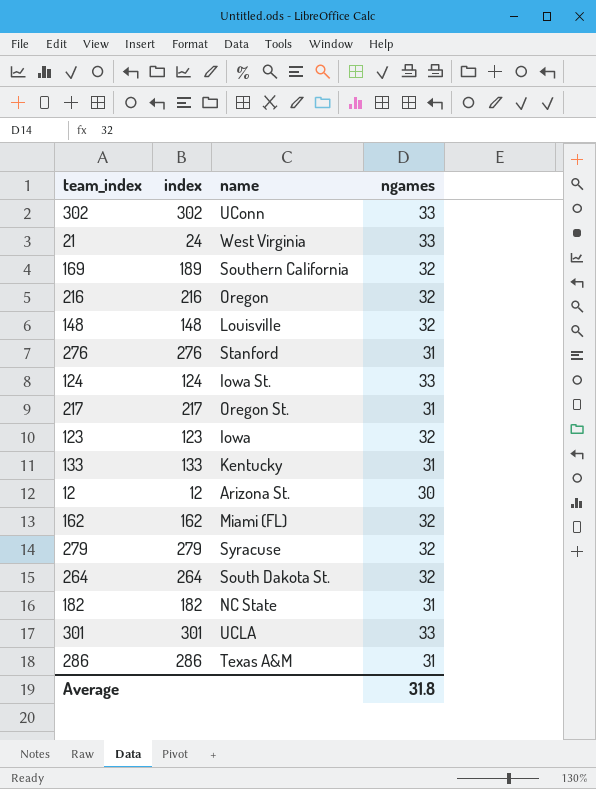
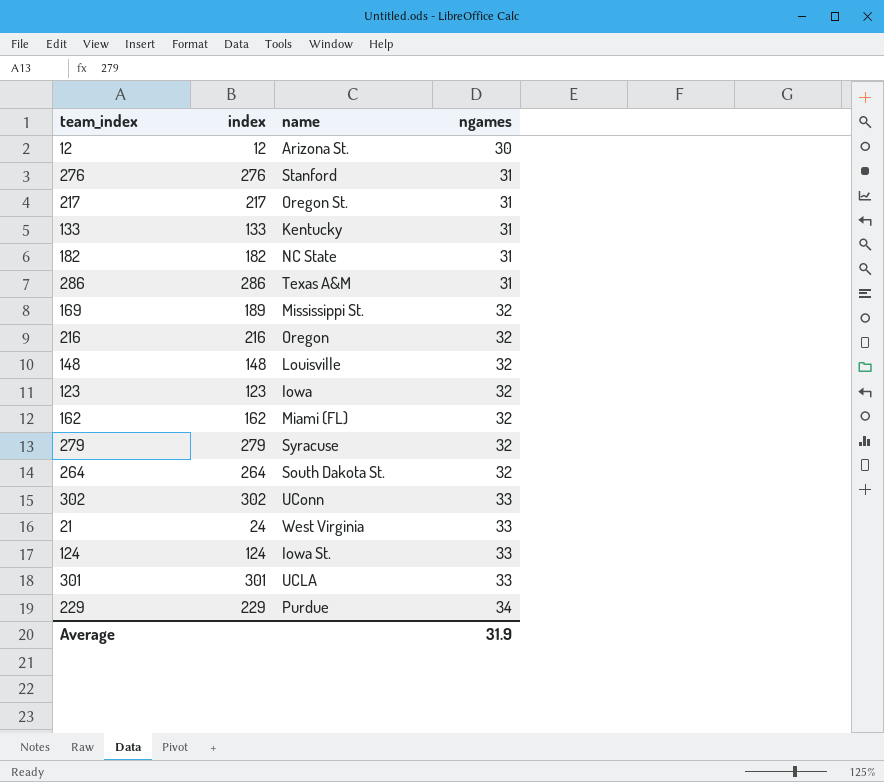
row order: none -> ngames ascending
169 | name: Southern California -> Mississippi St.
row 229: none -> 229 | Purdue | 34
Average | ngames: 31.8 -> 31.9

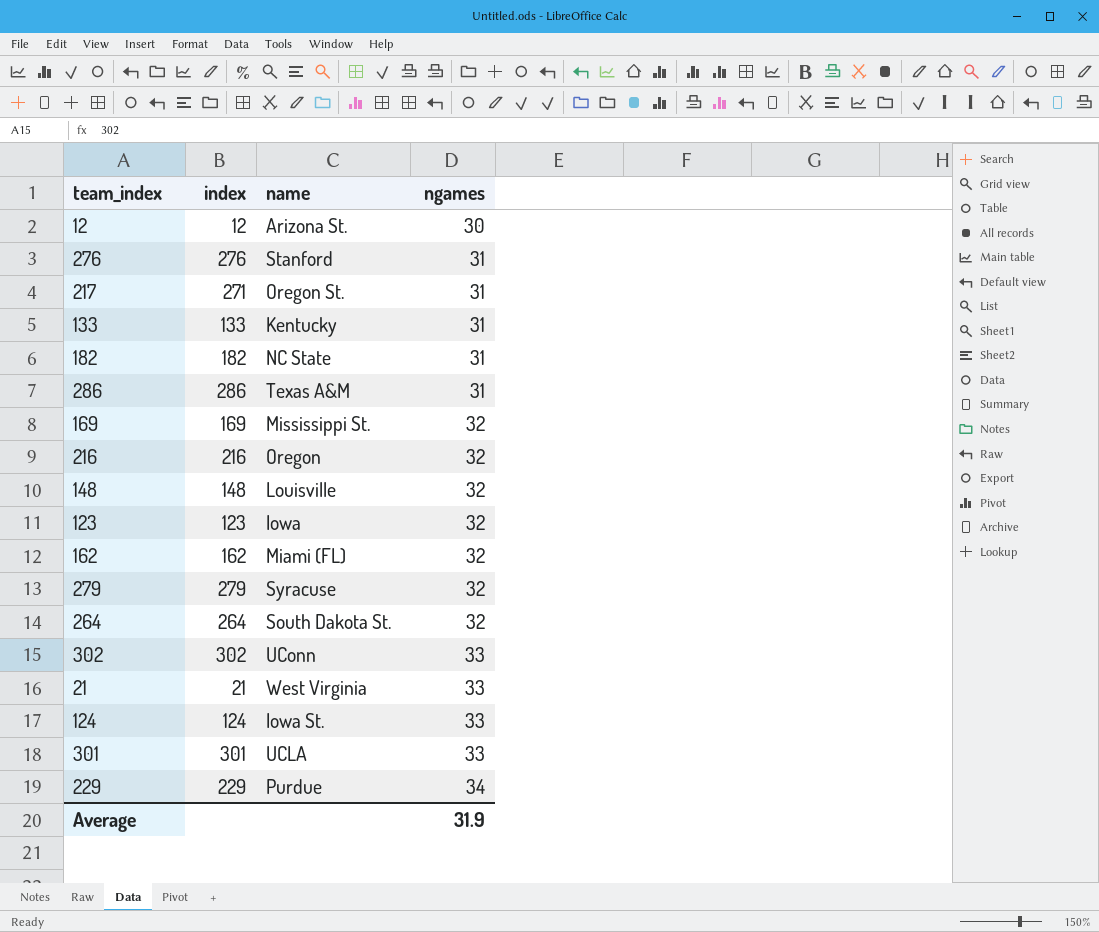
217 | index: 217 -> 271
169 | index: 189 -> 169
21 | index: 24 -> 21

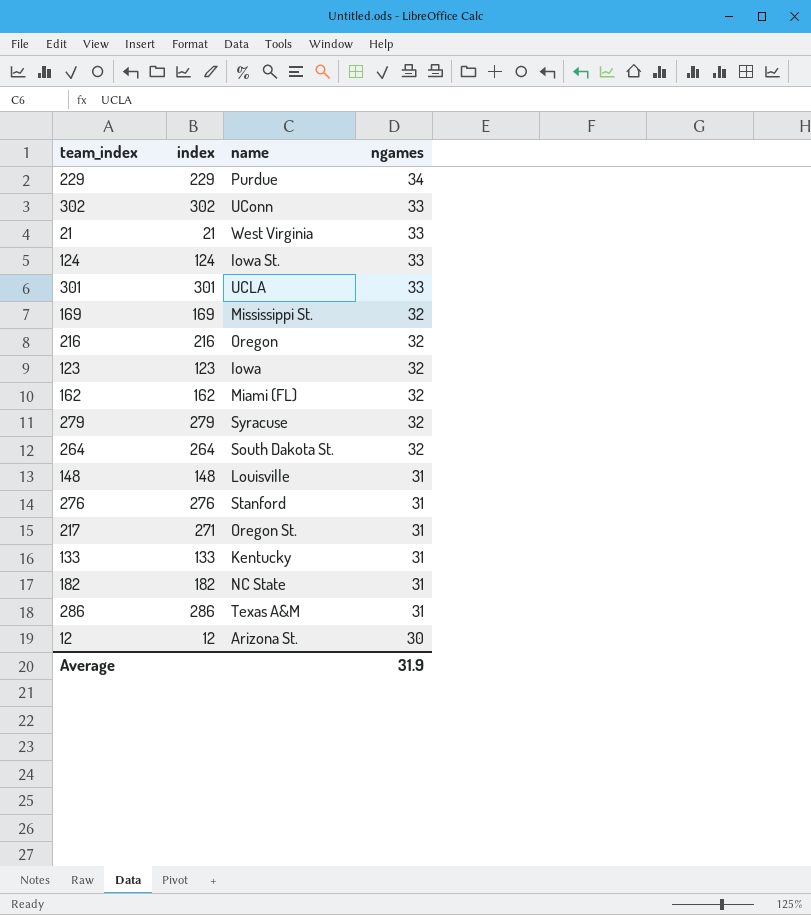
row order: ngames ascending -> ngames descending
148 | ngames: 32 -> 31

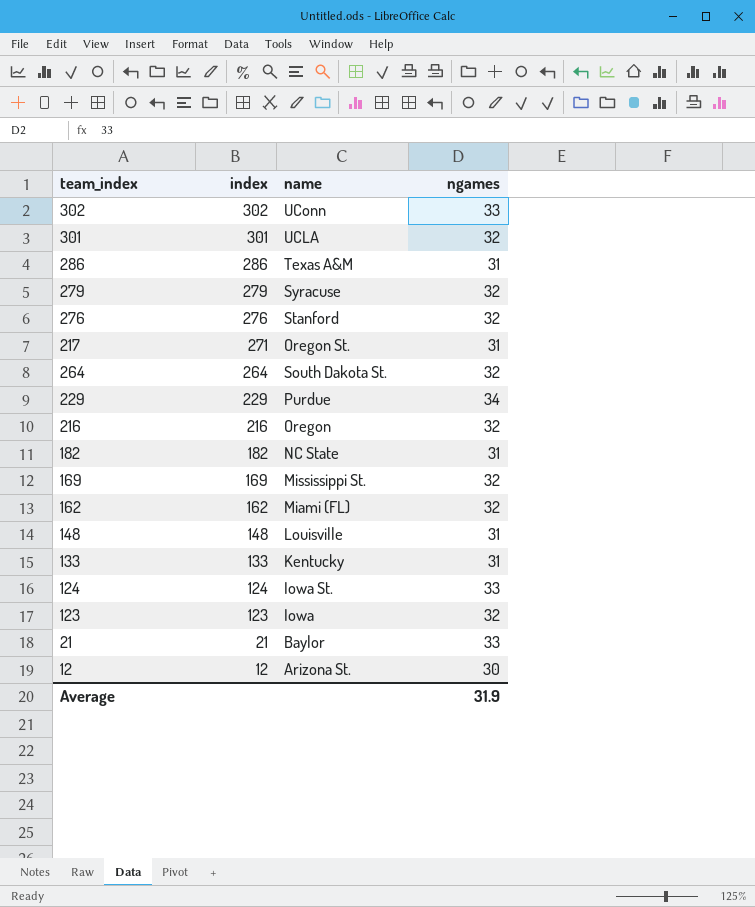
row order: ngames descending -> index descending
301 | ngames: 33 -> 32
276 | ngames: 31 -> 32
21 | name: West Virginia -> Baylor

